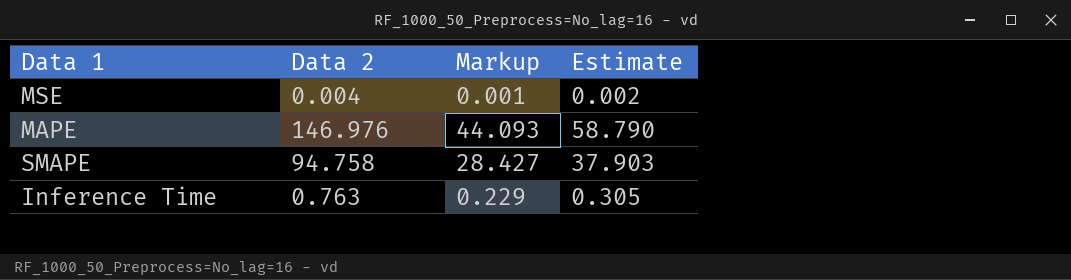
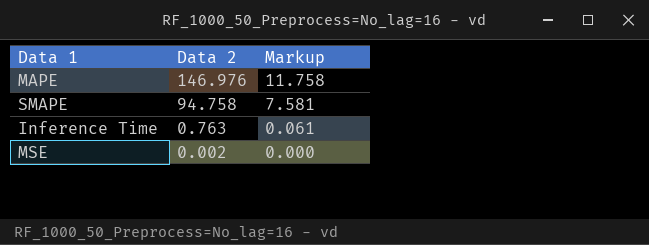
row order: none -> Data 2 descending
column Estimate | formula: [Data 2] * 0.4 -> none
column Markup | formula: [Data 2] * 0.3 -> [Data 2] * 0.08
MSE | Data 2: 0.004 -> 0.002

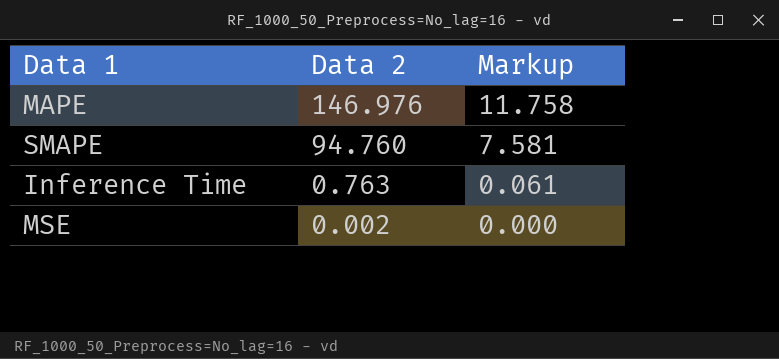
SMAPE | Data 2: 94.758 -> 94.760

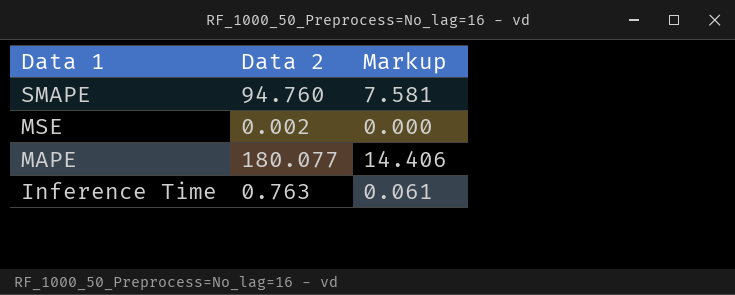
row order: Data 2 descending -> Data 1 descending
MAPE | Data 2: 146.976 -> 180.077
MAPE | Markup: 11.758 -> 14.406

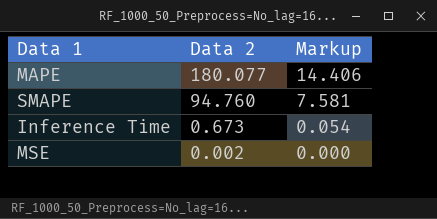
row order: Data 1 descending -> Data 2 descending
Inference Time | Data 2: 0.763 -> 0.673
Inference Time | Markup: 0.061 -> 0.054

